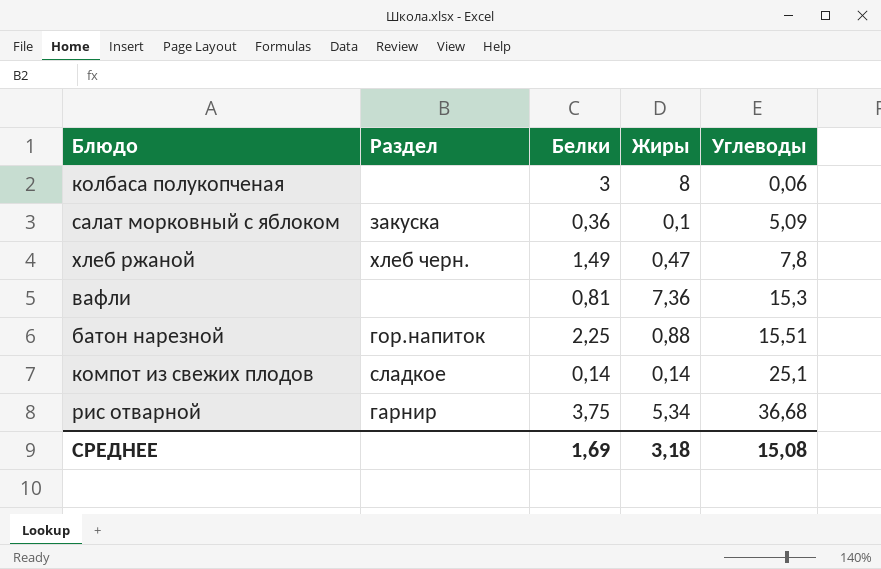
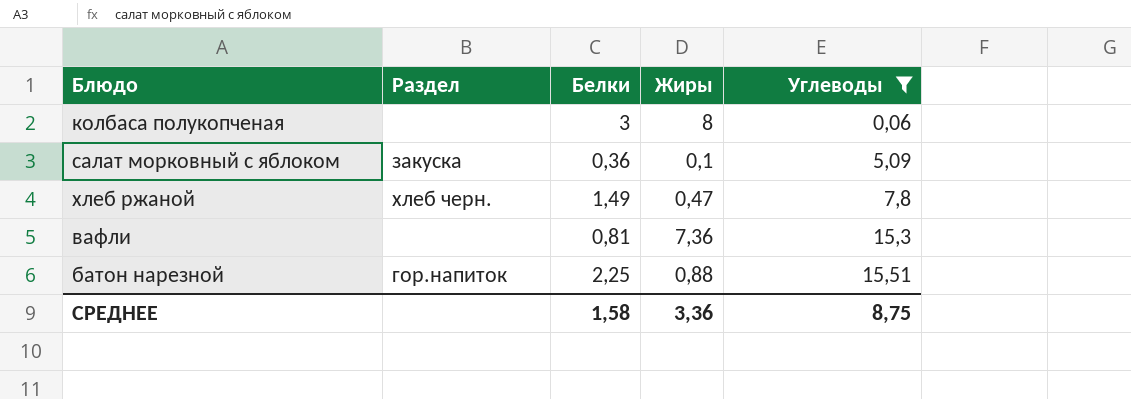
filter: none -> Углеводы <= 15,51
СРЕДНЕЕ | Белки: 1,69 -> 1,58
СРЕДНЕЕ | Жиры: 3,18 -> 3,36
СРЕДНЕЕ | Углеводы: 15,08 -> 8,75

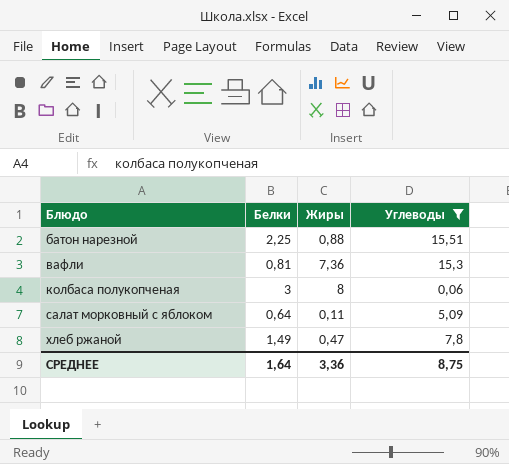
row order: Углеводы ascending -> Блюдо ascending
column Раздел | position: 2 -> none
салат морковный с яблоком | Белки: 0,36 -> 0,64
салат морковный с яблоком | Жиры: 0,1 -> 0,11
СРЕДНЕЕ | Белки: 1,58 -> 1,64

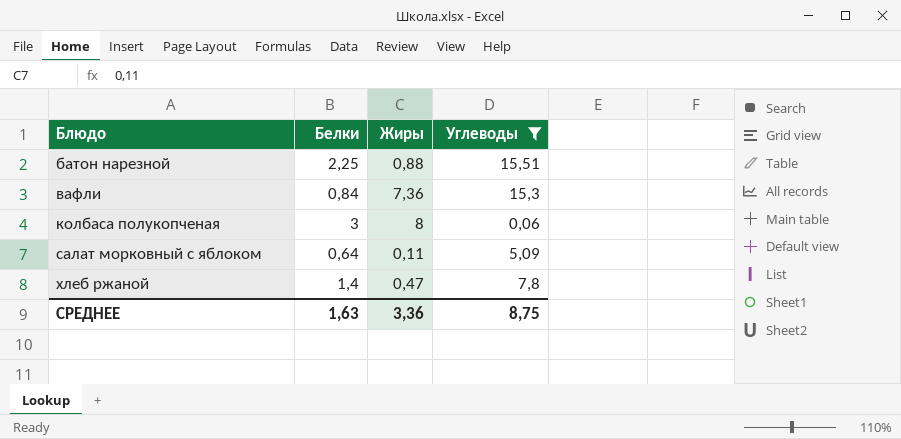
вафли | Белки: 0,81 -> 0,84
хлеб ржаной | Белки: 1,49 -> 1,4
СРЕДНЕЕ | Белки: 1,64 -> 1,63

